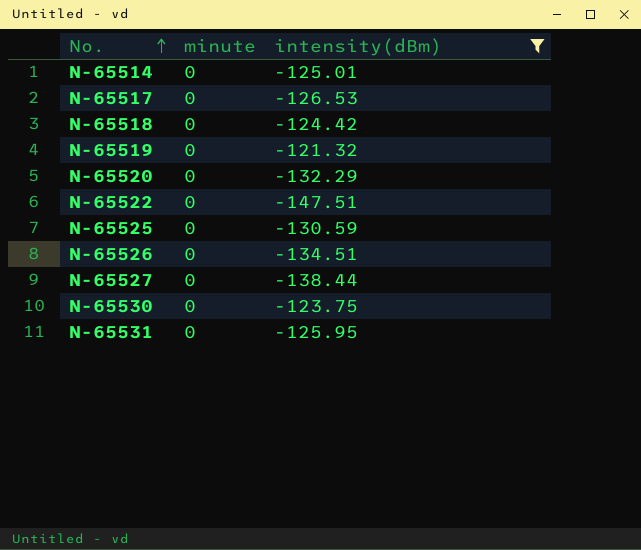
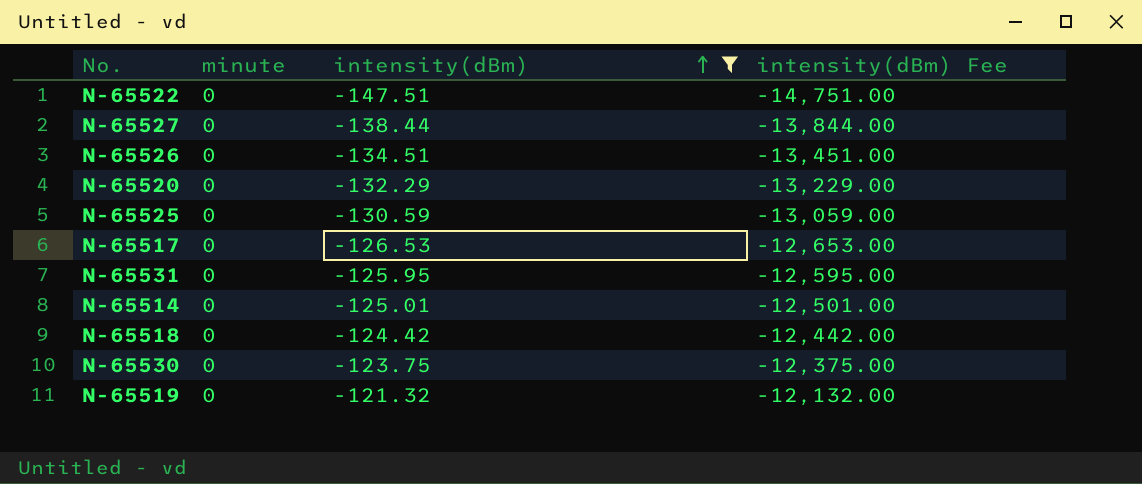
row order: No. ascending -> intensity(dBm) ascending
column intensity(dBm) Fee | formula: none -> [intensity(dBm)] * 100

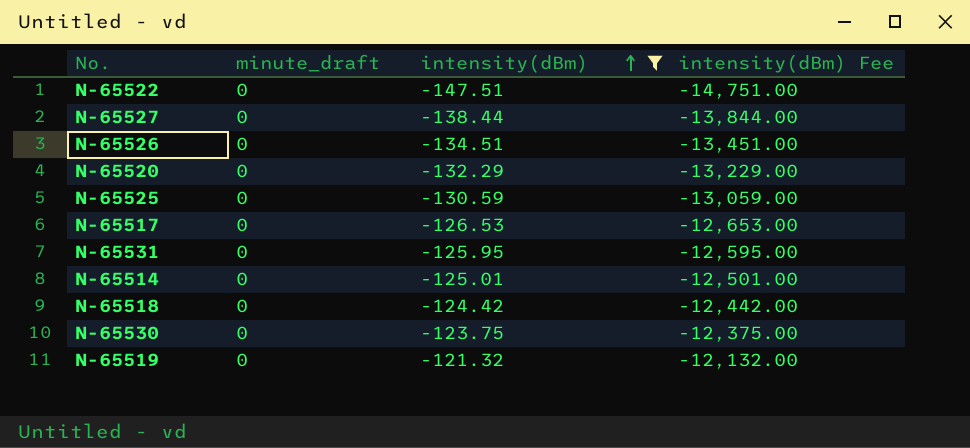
column name: minute -> minute_draft

